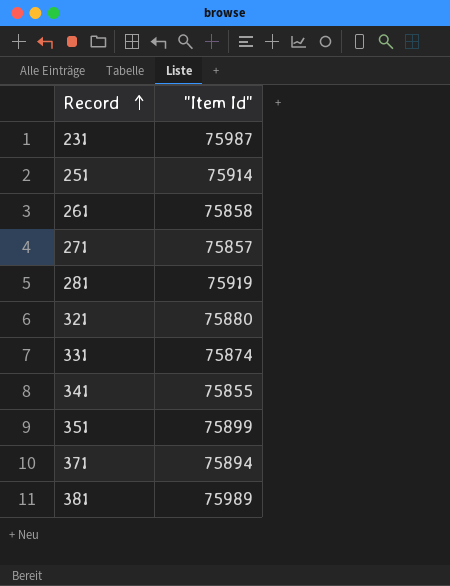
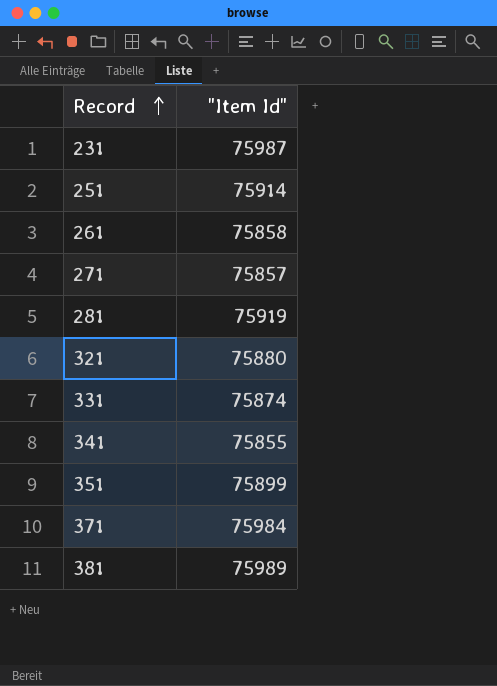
371 | "Item Id": 75894 -> 75984

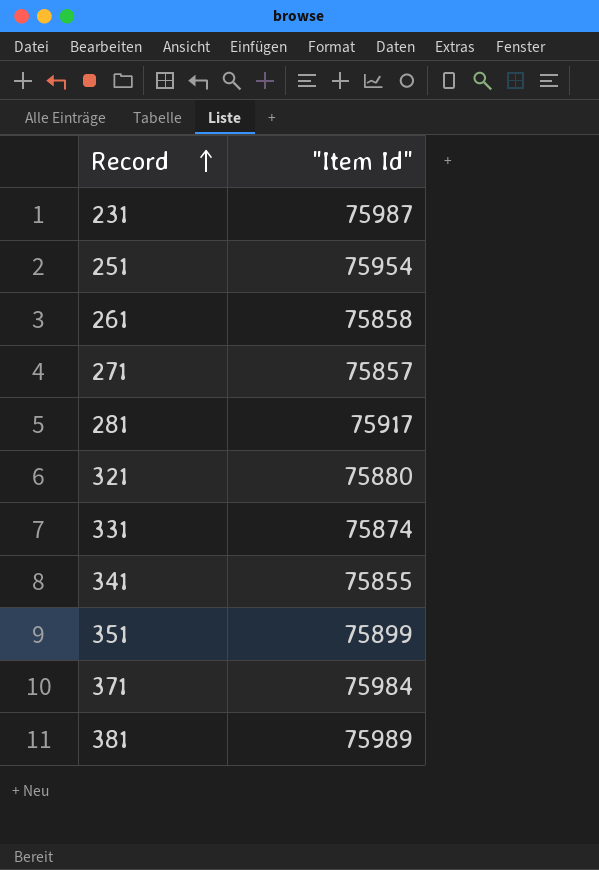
251 | "Item Id": 75914 -> 75954
281 | "Item Id": 75919 -> 75917

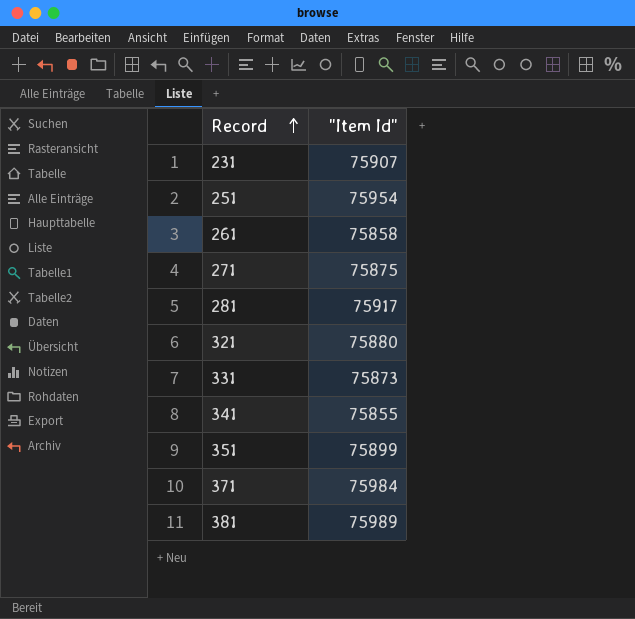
231 | "Item Id": 75987 -> 75907
271 | "Item Id": 75857 -> 75875
331 | "Item Id": 75874 -> 75873

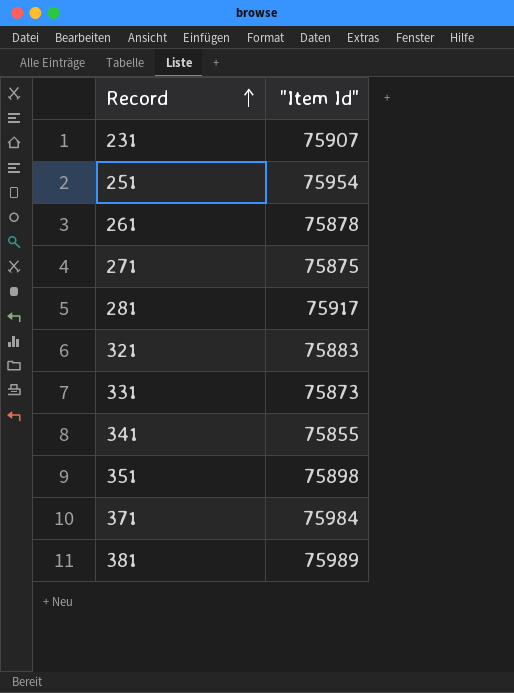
261 | "Item Id": 75858 -> 75878
321 | "Item Id": 75880 -> 75883
351 | "Item Id": 75899 -> 75898

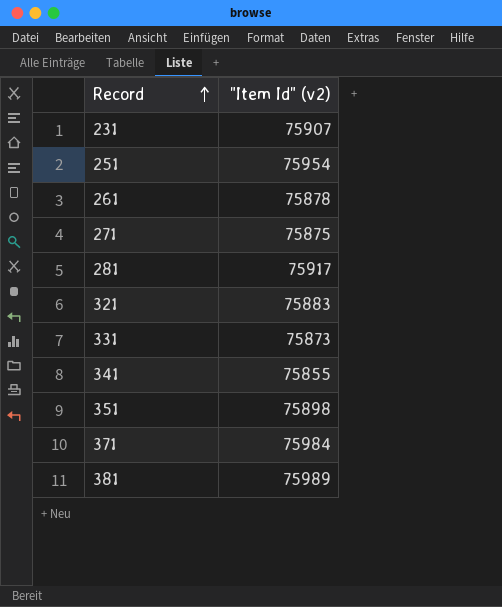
column name: "Item Id" -> "Item Id" (v2)

